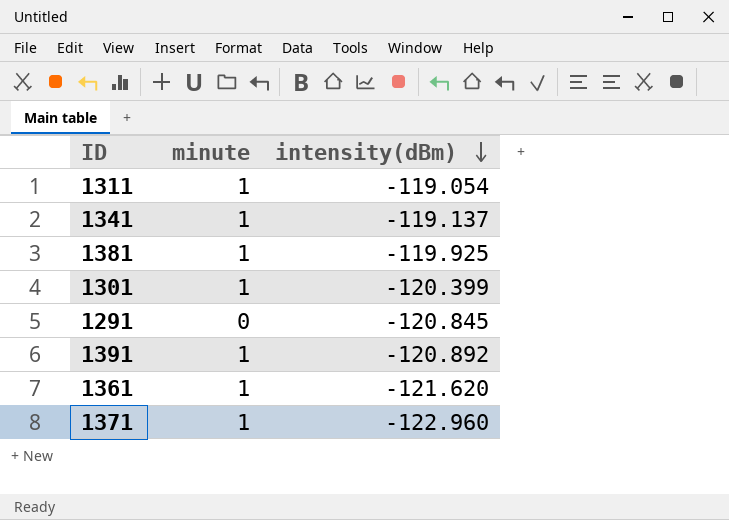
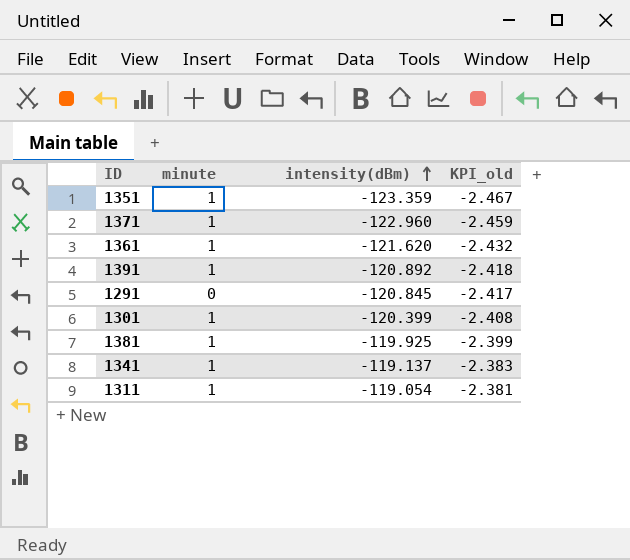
row order: intensity(dBm) descending -> intensity(dBm) ascending
column KPI_old | formula: none -> [intensity(dBm)] * 0.02
row 1351: none -> 1 | -123.359 | -2.467

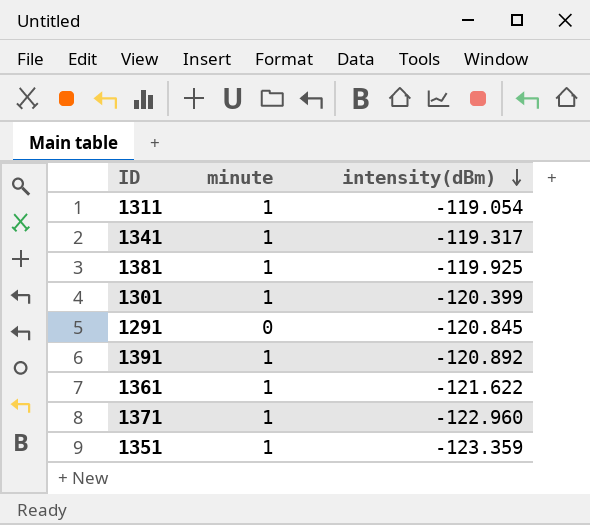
row order: intensity(dBm) ascending -> intensity(dBm) descending
column KPI_old | formula: [intensity(dBm)] * 0.02 -> none
1341 | intensity(dBm): -119.137 -> -119.317
1361 | intensity(dBm): -121.620 -> -121.622

